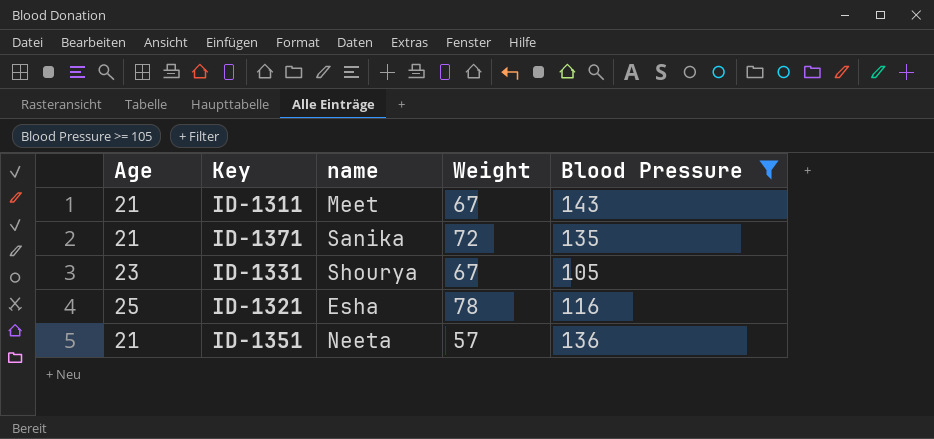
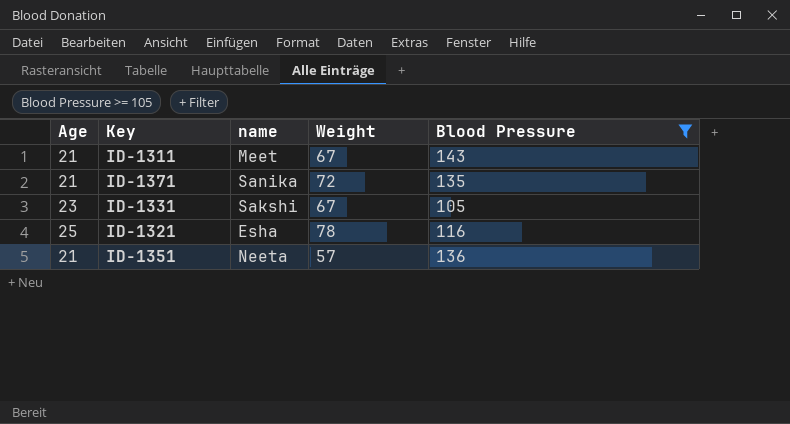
ID-1331 | name: Shourya -> Sakshi

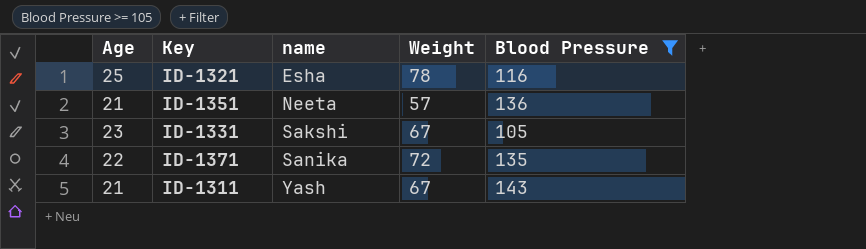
row order: none -> name ascending
ID-1371 | Age: 21 -> 22
ID-1311 | name: Meet -> Yash

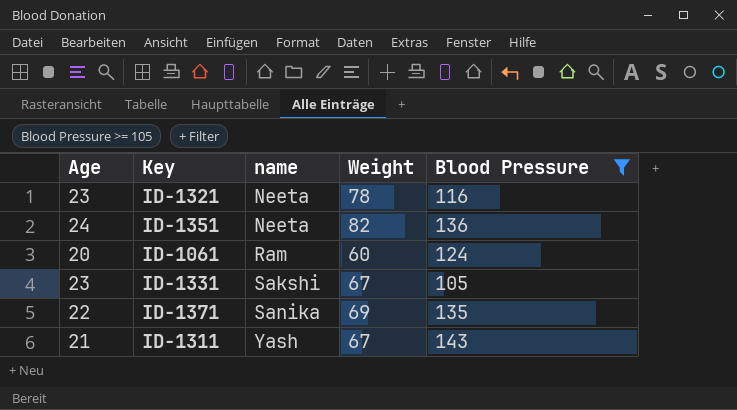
ID-1321 | Age: 25 -> 23
ID-1321 | name: Esha -> Neeta
ID-1351 | Age: 21 -> 24
ID-1351 | Weight: 57 -> 82
row ID-1061: none -> 20 | Ram | 60 | 124
ID-1371 | Weight: 72 -> 69

